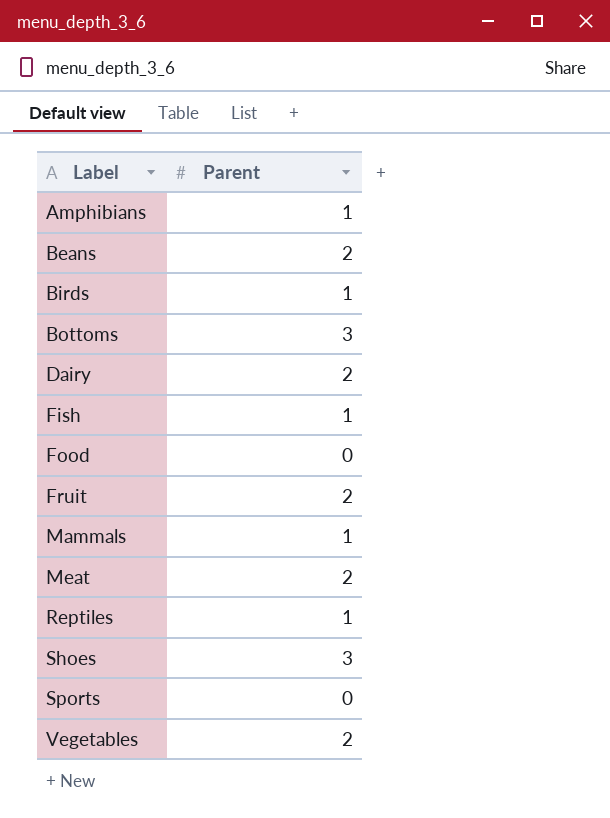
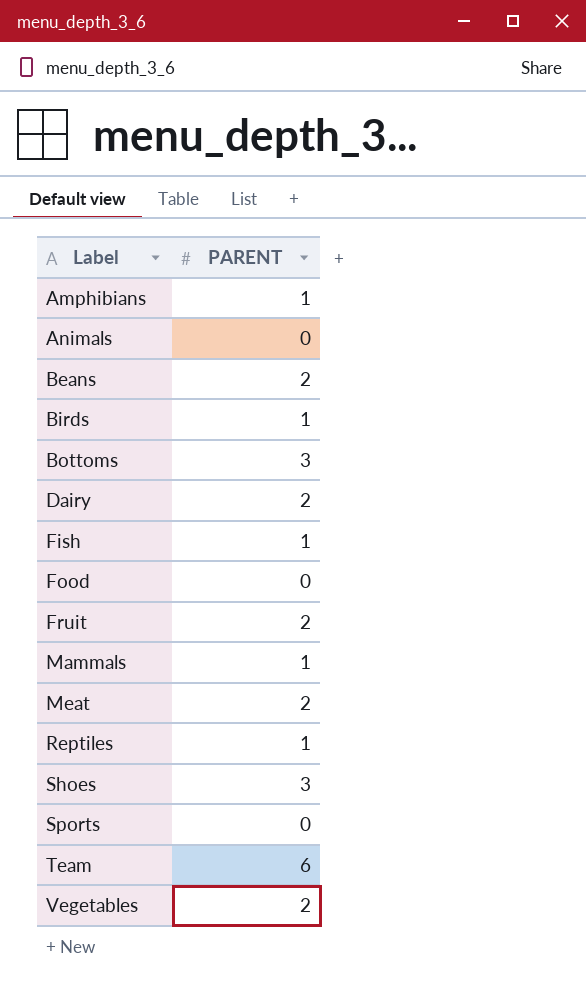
column name: Parent -> PARENT
row Animals: none -> 0
row Team: none -> 6

